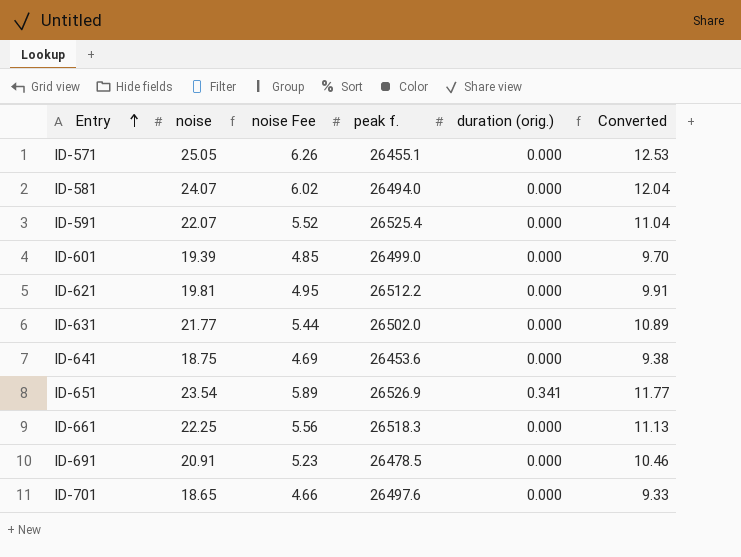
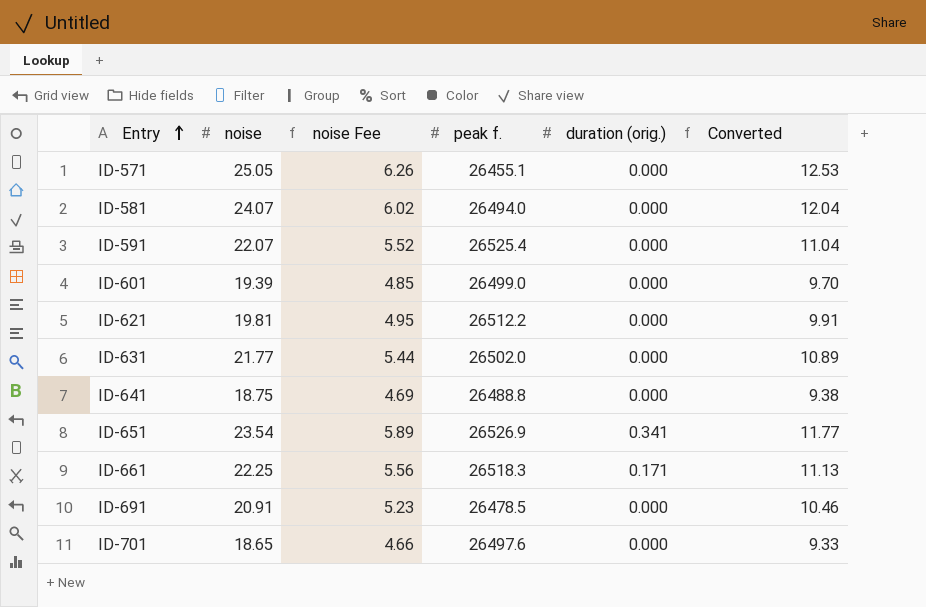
ID-641 | peak f.: 26453.6 -> 26488.8
ID-661 | duration (orig.): 0.000 -> 0.171

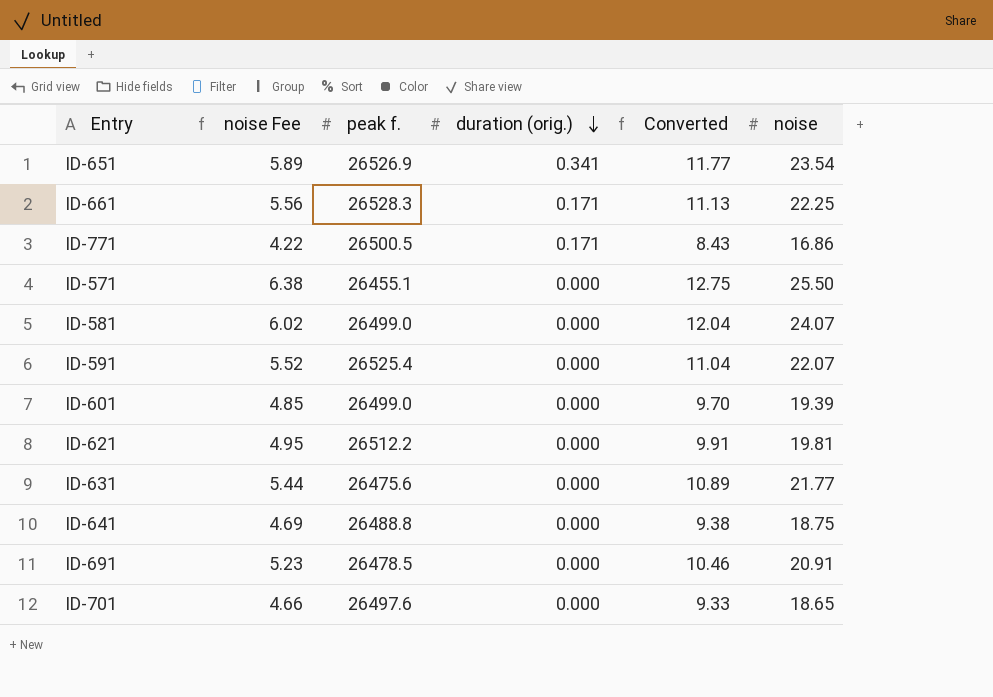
row order: Entry ascending -> duration (orig.) descending
column noise | position: 2 -> 6
ID-661 | peak f.: 26518.3 -> 26528.3
row ID-771: none -> 4.22 | 26500.5 | 0.171 | 8.43 | 16.86
ID-571 | noise Fee: 6.26 -> 6.38
ID-571 | Converted: 12.53 -> 12.75
ID-571 | noise: 25.05 -> 25.50
ID-581 | peak f.: 26494.0 -> 26499.0
ID-631 | peak f.: 26502.0 -> 26475.6

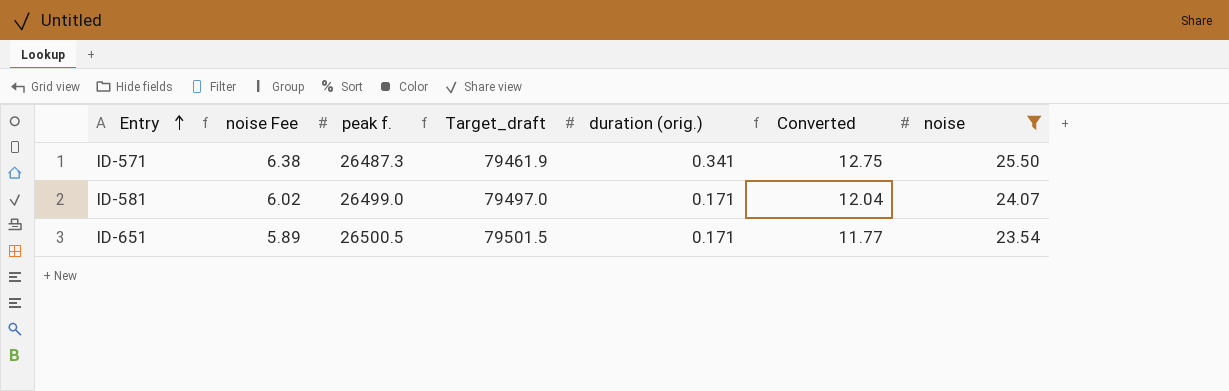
filter: none -> noise >= 23.54
row order: duration (orig.) descending -> Entry ascending
column Target_draft | formula: none -> [peak f.] * 3
ID-571 | peak f.: 26455.1 -> 26487.3
ID-571 | duration (orig.): 0.000 -> 0.341
ID-581 | duration (orig.): 0.000 -> 0.171
ID-651 | peak f.: 26526.9 -> 26500.5
ID-651 | duration (orig.): 0.341 -> 0.171

